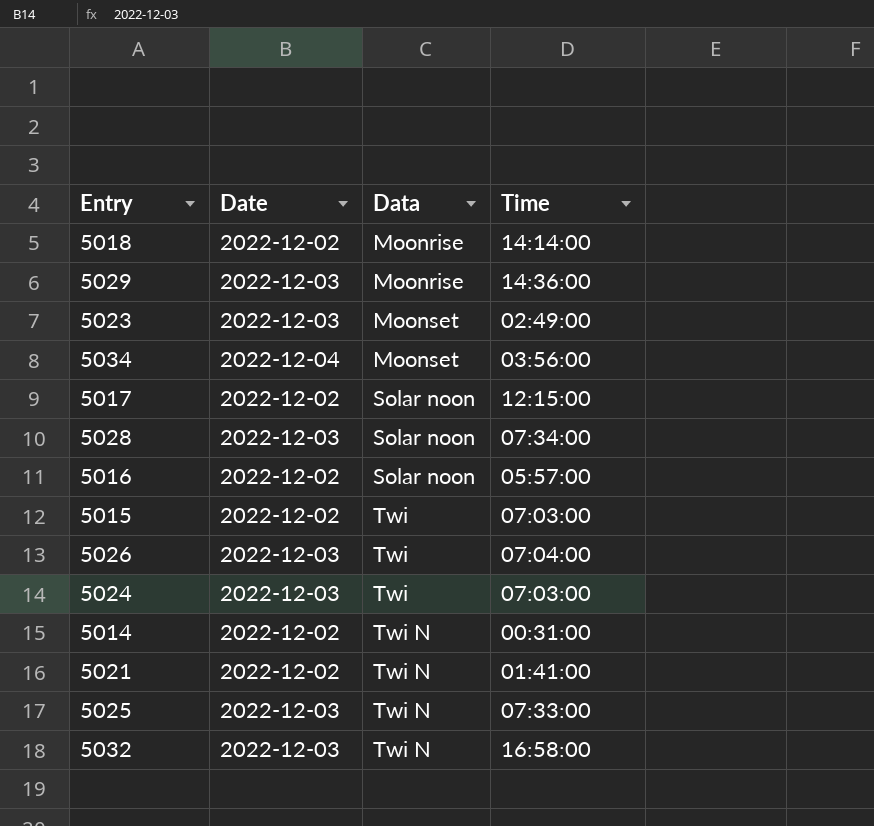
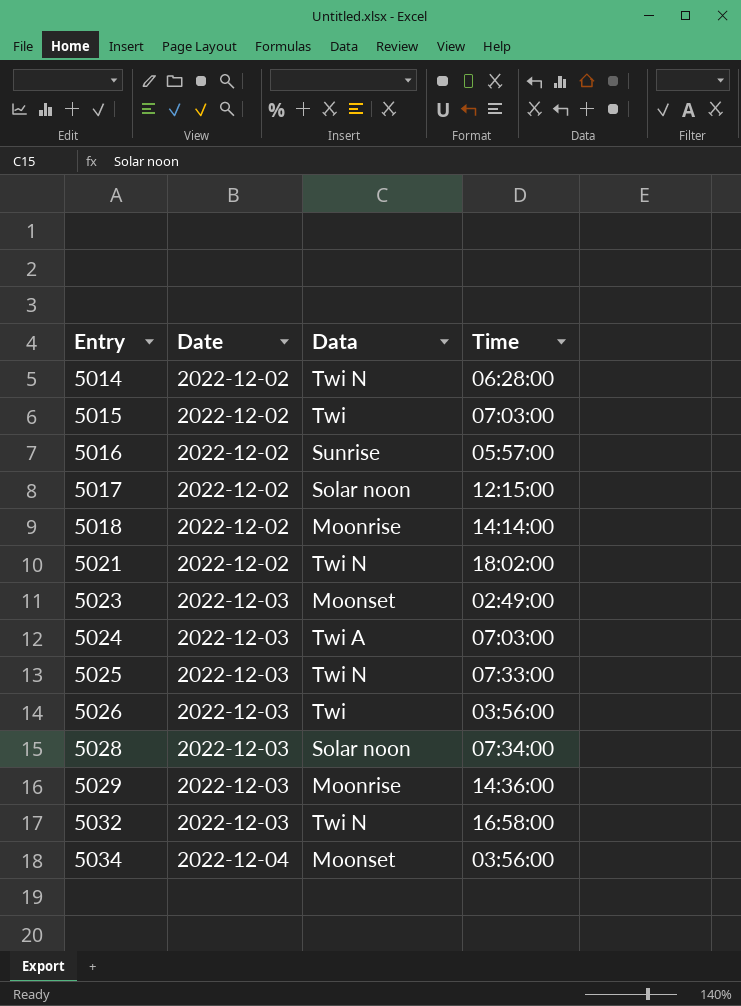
row order: Data ascending -> Entry ascending
5014 | Time: 00:31:00 -> 06:28:00
5016 | Data: Solar noon -> Sunrise
5021 | Time: 01:41:00 -> 18:02:00
5024 | Data: Twi -> Twi A
5026 | Time: 07:04:00 -> 03:56:00

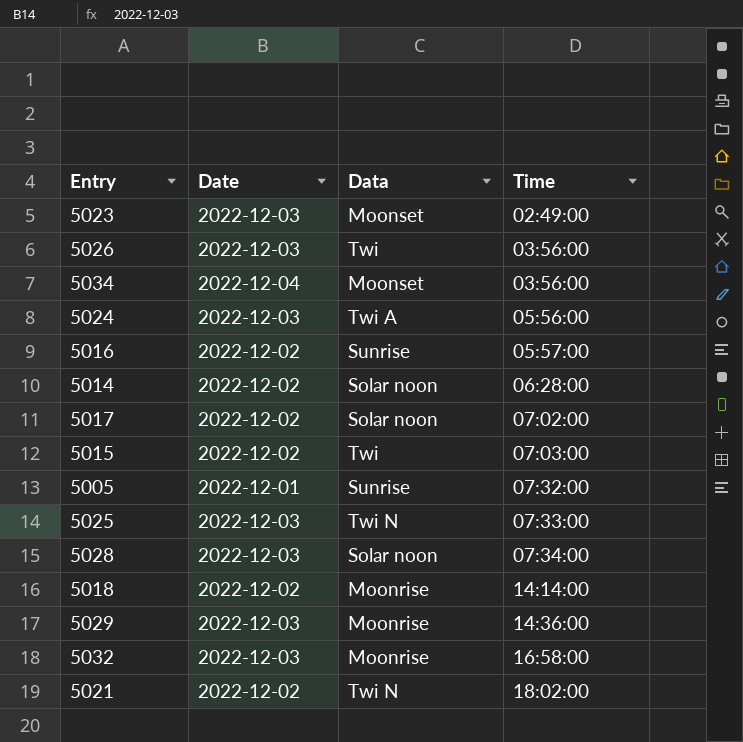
row order: Entry ascending -> Time ascending
5024 | Time: 07:03:00 -> 05:56:00
5014 | Data: Twi N -> Solar noon
5017 | Time: 12:15:00 -> 07:02:00
row 5005: none -> 2022-12-01 | Sunrise | 07:32:00
5032 | Data: Twi N -> Moonrise

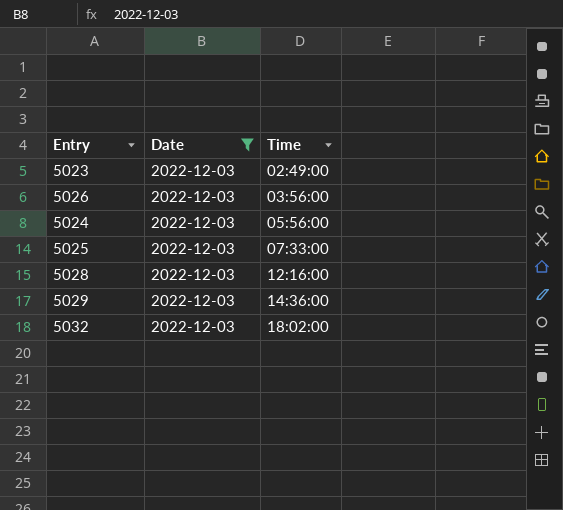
filter: none -> Date = 2022-12-03
column Data | position: 3 -> none
5028 | Time: 07:34:00 -> 12:16:00
5032 | Time: 16:58:00 -> 18:02:00

